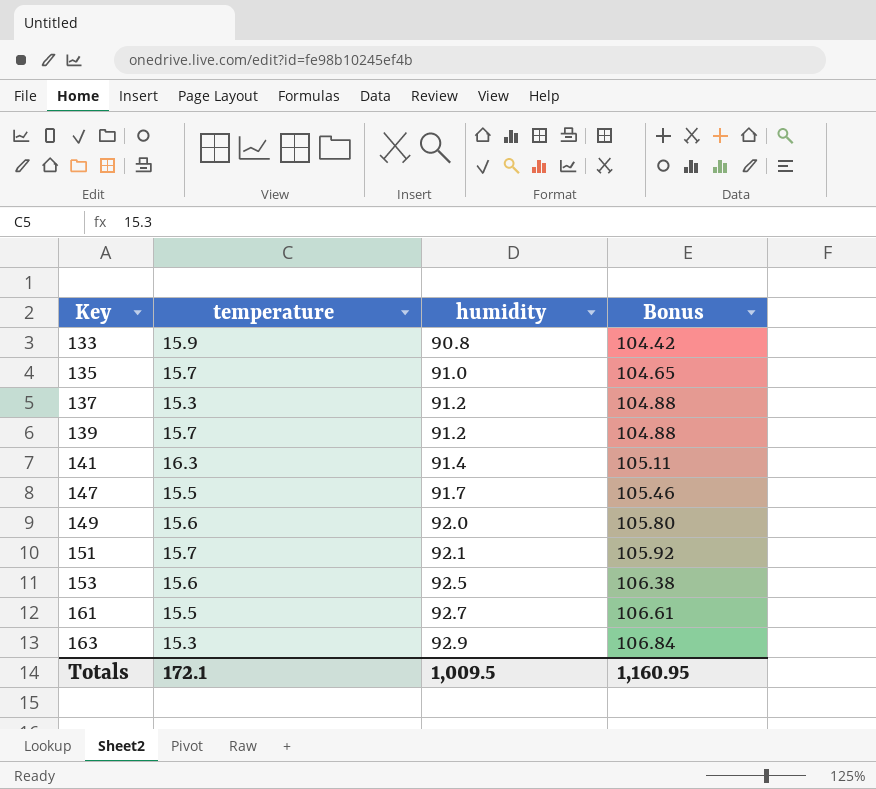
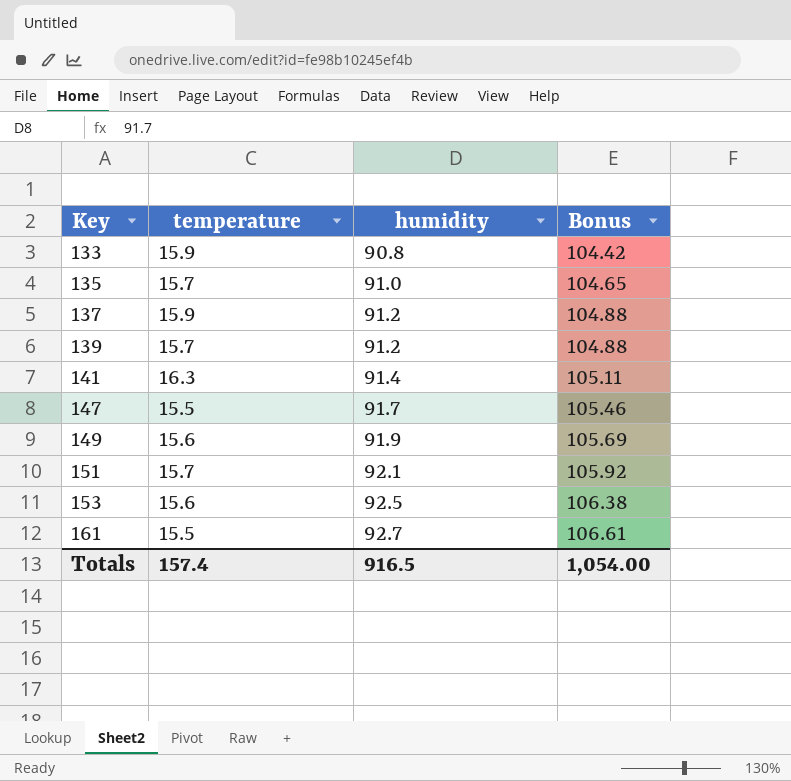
row 163: 15.3 | 92.9 | 106.84 -> none
137 | temperature: 15.3 -> 15.9
149 | humidity: 92.0 -> 91.9
149 | Bonus: 105.80 -> 105.69
Totals | temperature: 172.1 -> 157.4
Totals | humidity: 1,009.5 -> 916.5
Totals | Bonus: 1,160.95 -> 1,054.00

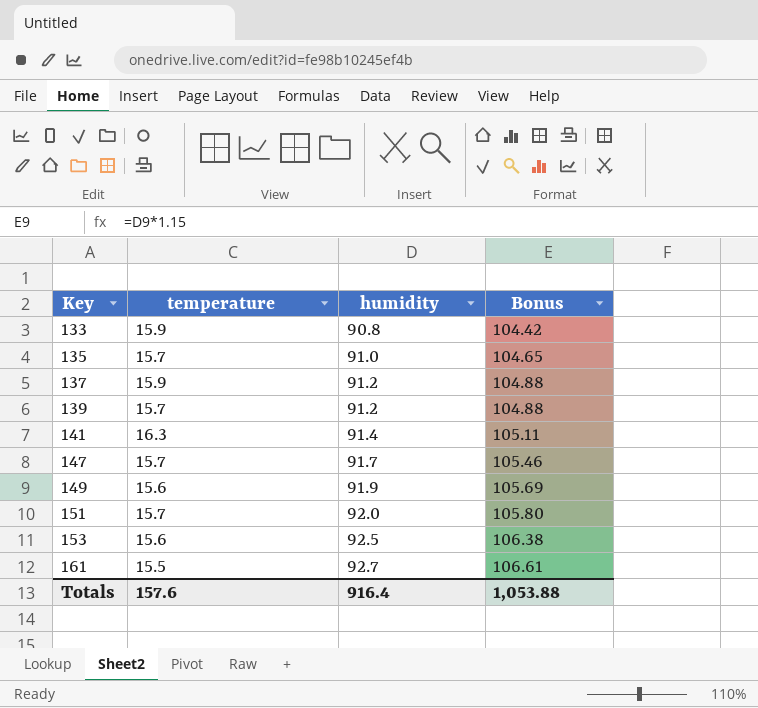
147 | temperature: 15.5 -> 15.7
151 | humidity: 92.1 -> 92.0
151 | Bonus: 105.92 -> 105.80
Totals | temperature: 157.4 -> 157.6
Totals | humidity: 916.5 -> 916.4
Totals | Bonus: 1,054.00 -> 1,053.88

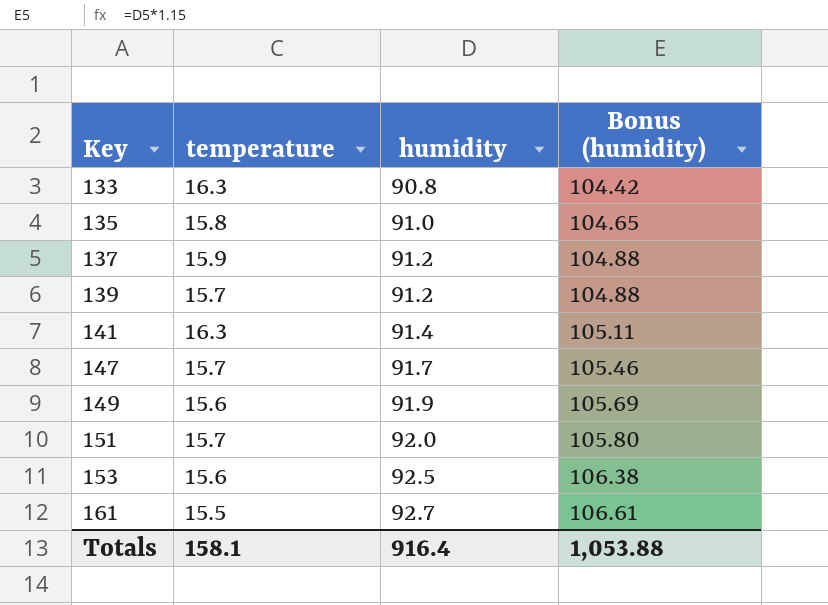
column name: Bonus -> Bonus (humidity)
133 | temperature: 15.9 -> 16.3
135 | temperature: 15.7 -> 15.8
Totals | temperature: 157.6 -> 158.1

